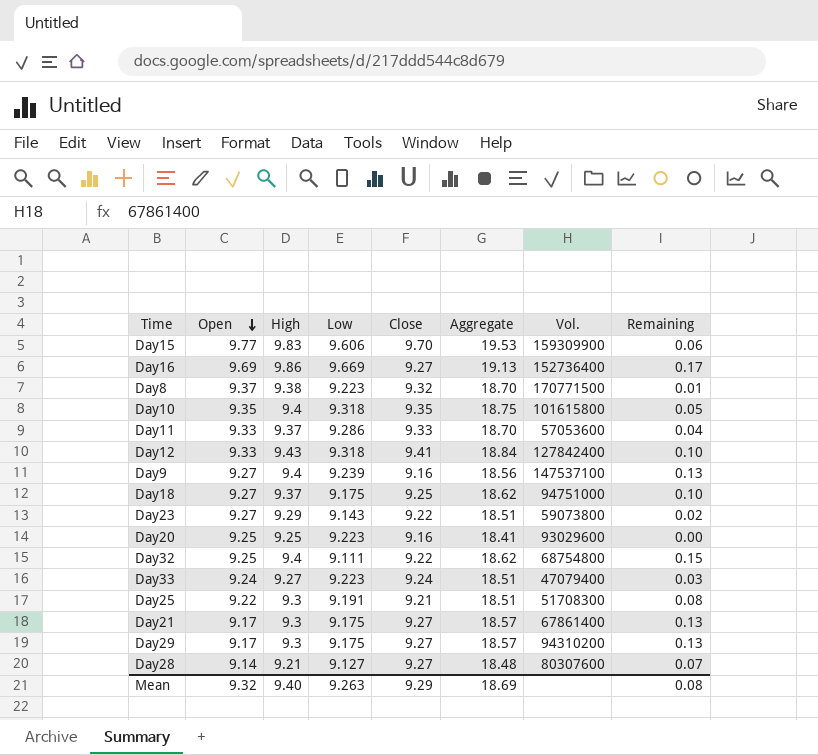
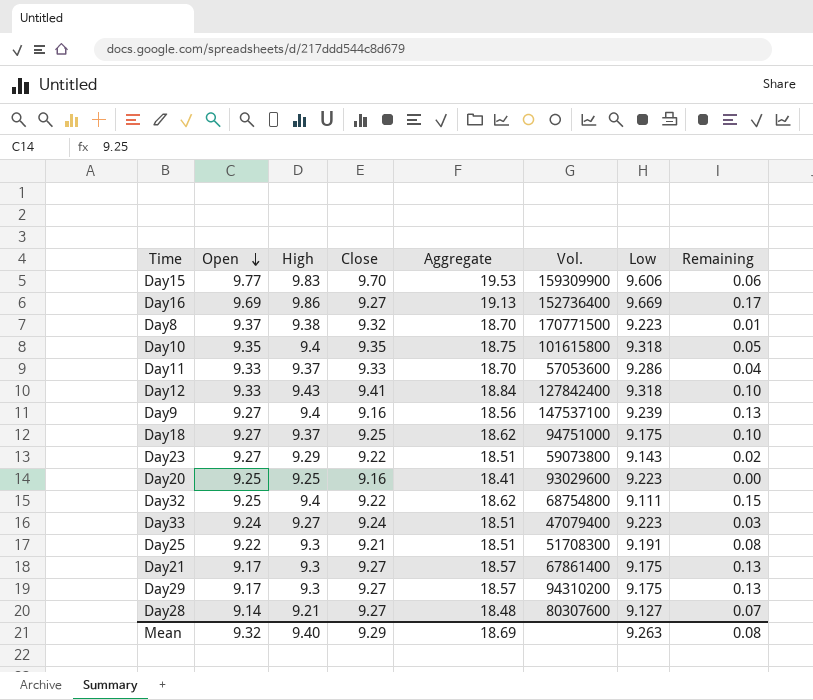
column Low | position: 4 -> 7

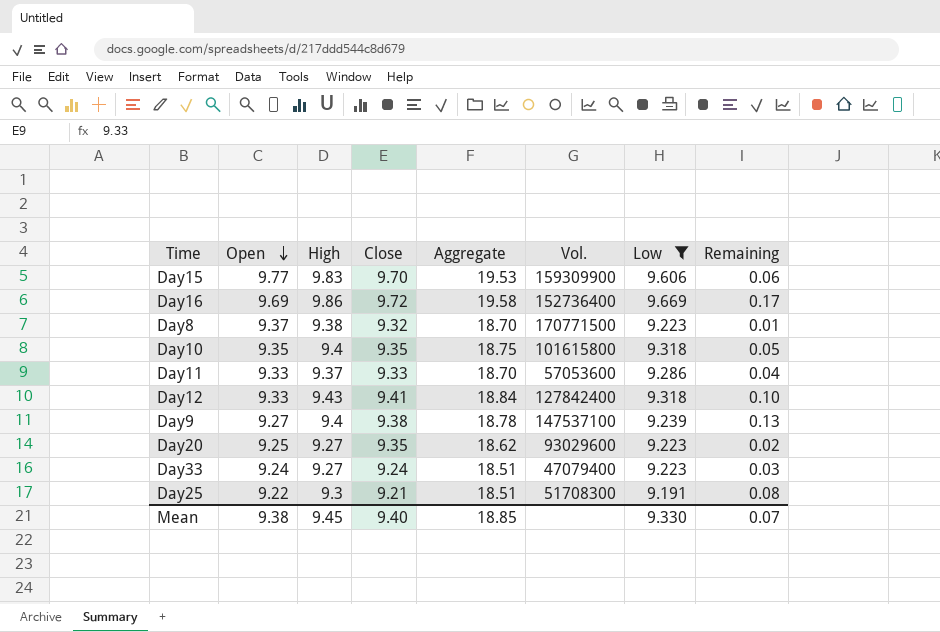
filter: none -> Low >= 9.191
Day16 | Close: 9.27 -> 9.72
Day16 | Aggregate: 19.13 -> 19.58
Day9 | Close: 9.16 -> 9.38
Day9 | Aggregate: 18.56 -> 18.78
Day20 | High: 9.25 -> 9.27
Day20 | Close: 9.16 -> 9.35
Day20 | Aggregate: 18.41 -> 18.62
Day20 | Remaining: 0.00 -> 0.02
Mean | Open: 9.32 -> 9.38
Mean | High: 9.40 -> 9.45
Mean | Close: 9.29 -> 9.40
Mean | Aggregate: 18.69 -> 18.85
Mean | Low: 9.263 -> 9.330
Mean | Remaining: 0.08 -> 0.07

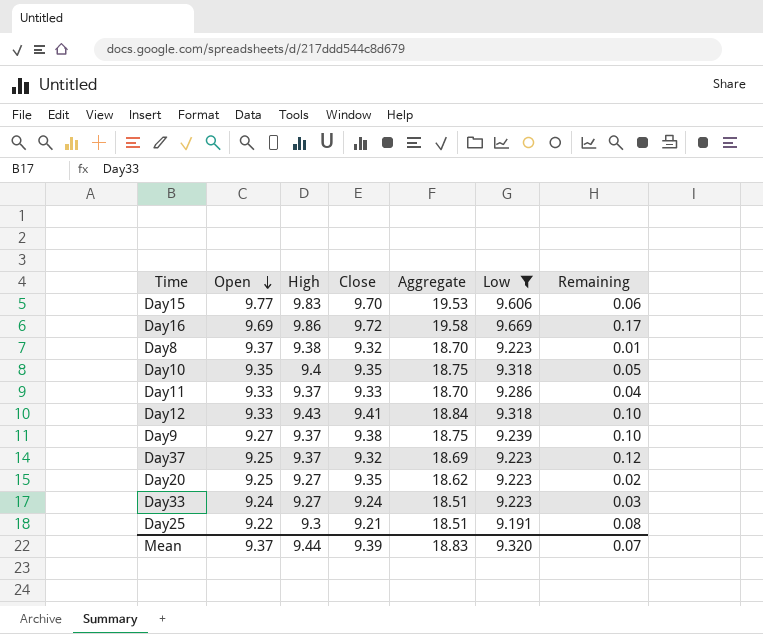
column Vol. | position: 6 -> none
Day9 | High: 9.4 -> 9.37
Day9 | Aggregate: 18.78 -> 18.75
Day9 | Remaining: 0.13 -> 0.10
row Day37: none -> 9.25 | 9.37 | 9.32 | 18.69 | 9.223 | 0.12
Mean | Open: 9.38 -> 9.37
Mean | High: 9.45 -> 9.44
Mean | Close: 9.40 -> 9.39
Mean | Aggregate: 18.85 -> 18.83
Mean | Low: 9.330 -> 9.320

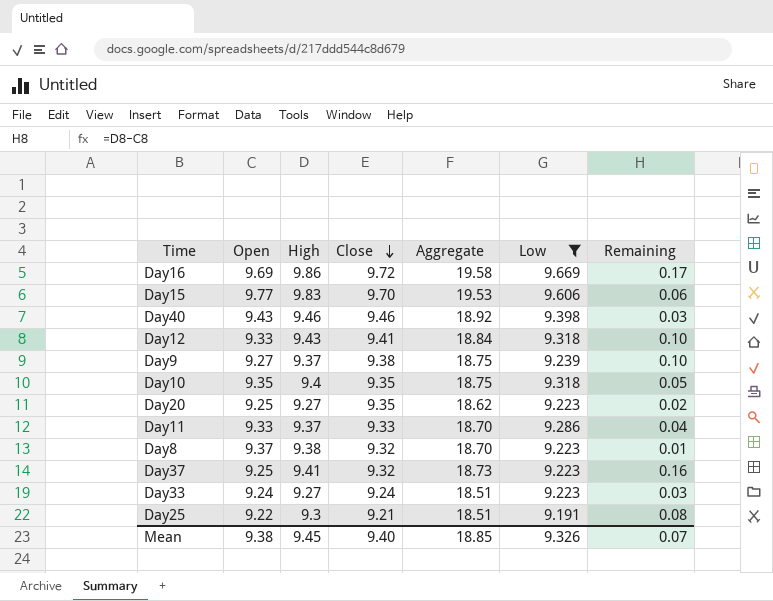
row order: Open descending -> Close descending
row Day40: none -> 9.43 | 9.46 | 9.46 | 18.92 | 9.398 | 0.03
Day37 | High: 9.37 -> 9.41
Day37 | Aggregate: 18.69 -> 18.73
Day37 | Remaining: 0.12 -> 0.16
Mean | Open: 9.37 -> 9.38
Mean | High: 9.44 -> 9.45
Mean | Close: 9.39 -> 9.40
Mean | Aggregate: 18.83 -> 18.85
Mean | Low: 9.320 -> 9.326

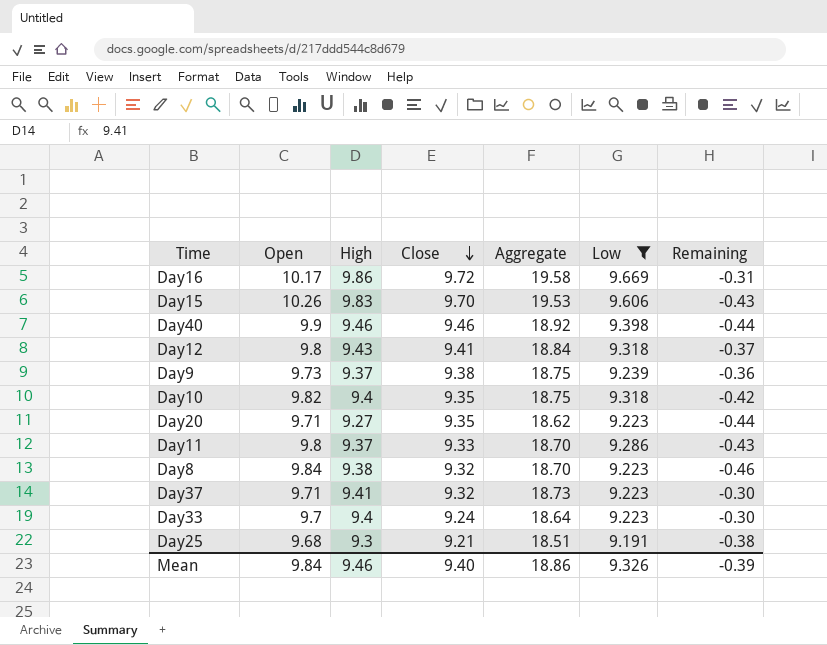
Day16 | Open: 9.69 -> 10.17
Day16 | Remaining: 0.17 -> -0.31
Day15 | Open: 9.77 -> 10.26
Day15 | Remaining: 0.06 -> -0.43
Day40 | Open: 9.43 -> 9.9
Day40 | Remaining: 0.03 -> -0.44
Day12 | Open: 9.33 -> 9.8
Day12 | Remaining: 0.10 -> -0.37
Day9 | Open: 9.27 -> 9.73
Day9 | Remaining: 0.10 -> -0.36
Day10 | Open: 9.35 -> 9.82
Day10 | Remaining: 0.05 -> -0.42
Day20 | Open: 9.25 -> 9.71
Day20 | Remaining: 0.02 -> -0.44
Day11 | Open: 9.33 -> 9.8
Day11 | Remaining: 0.04 -> -0.43
Day8 | Open: 9.37 -> 9.84
Day8 | Remaining: 0.01 -> -0.46
Day37 | Open: 9.25 -> 9.71
Day37 | Remaining: 0.16 -> -0.30
Day33 | Open: 9.24 -> 9.7
Day33 | High: 9.27 -> 9.4
Day33 | Aggregate: 18.51 -> 18.64
Day33 | Remaining: 0.03 -> -0.30
Day25 | Open: 9.22 -> 9.68
Day25 | Remaining: 0.08 -> -0.38
Mean | Open: 9.38 -> 9.84
Mean | High: 9.45 -> 9.46
Mean | Aggregate: 18.85 -> 18.86
Mean | Remaining: 0.07 -> -0.39

